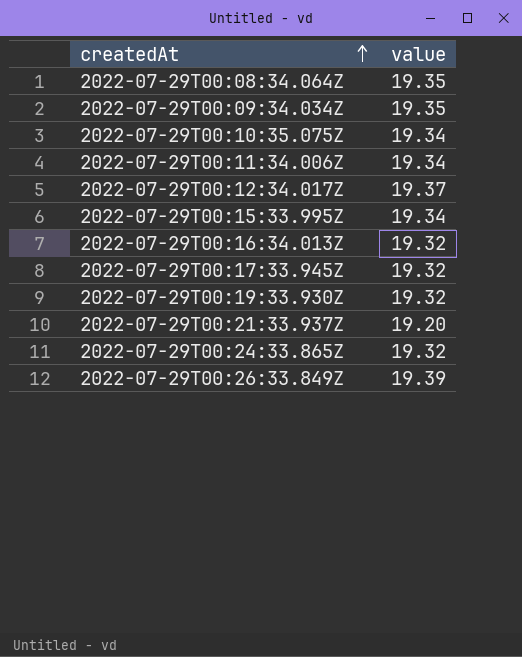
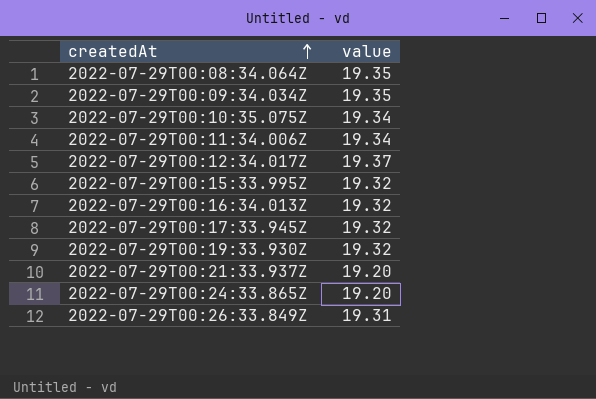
2022-07-29T00:15:33.995Z | value: 19.34 -> 19.32
2022-07-29T00:24:33.865Z | value: 19.32 -> 19.20
2022-07-29T00:26:33.849Z | value: 19.39 -> 19.31

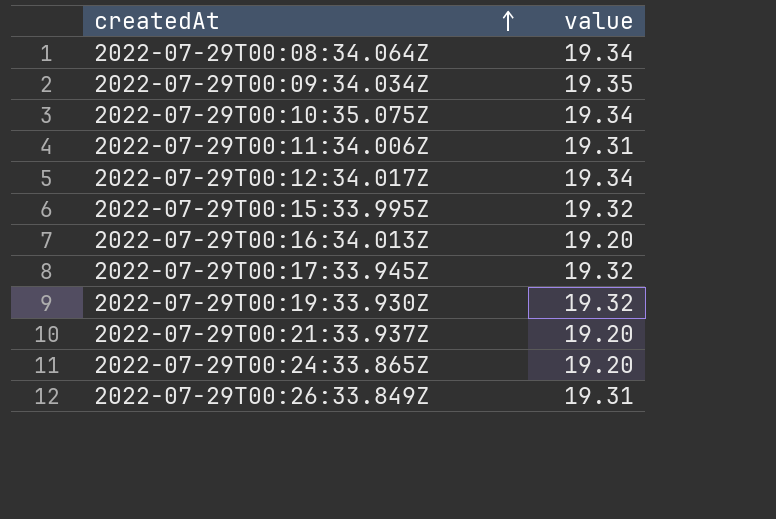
2022-07-29T00:08:34.064Z | value: 19.35 -> 19.34
2022-07-29T00:11:34.006Z | value: 19.34 -> 19.31
2022-07-29T00:12:34.017Z | value: 19.37 -> 19.34
2022-07-29T00:16:34.013Z | value: 19.32 -> 19.20

